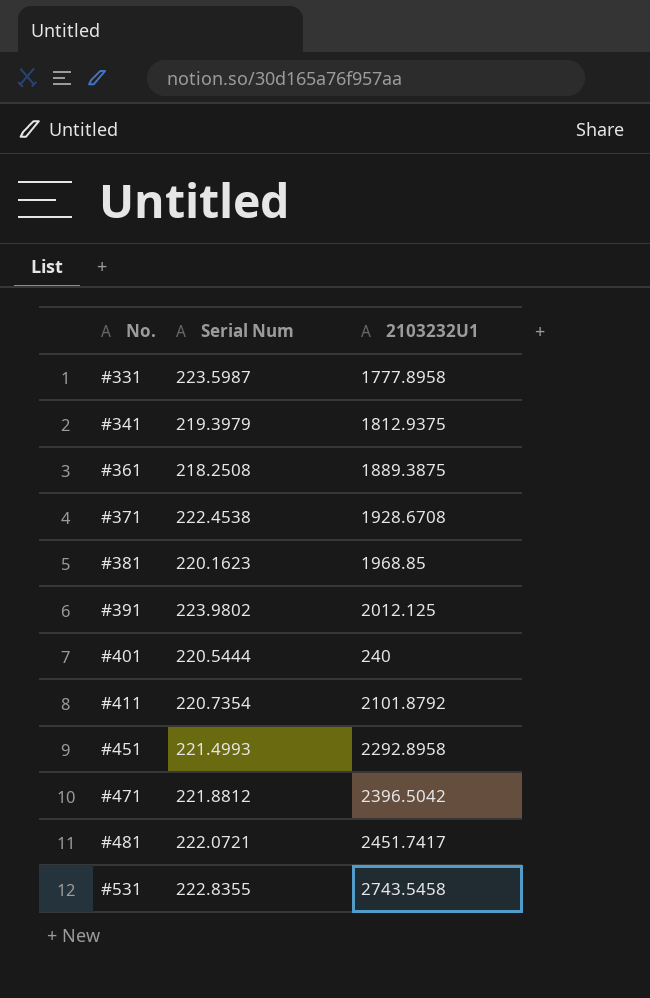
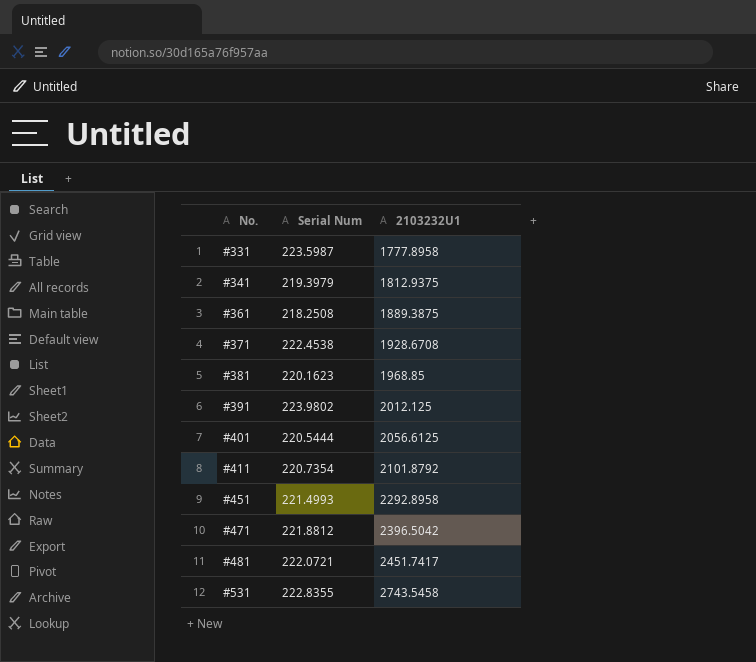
#401 | 2103232U1: 240 -> 2056.6125

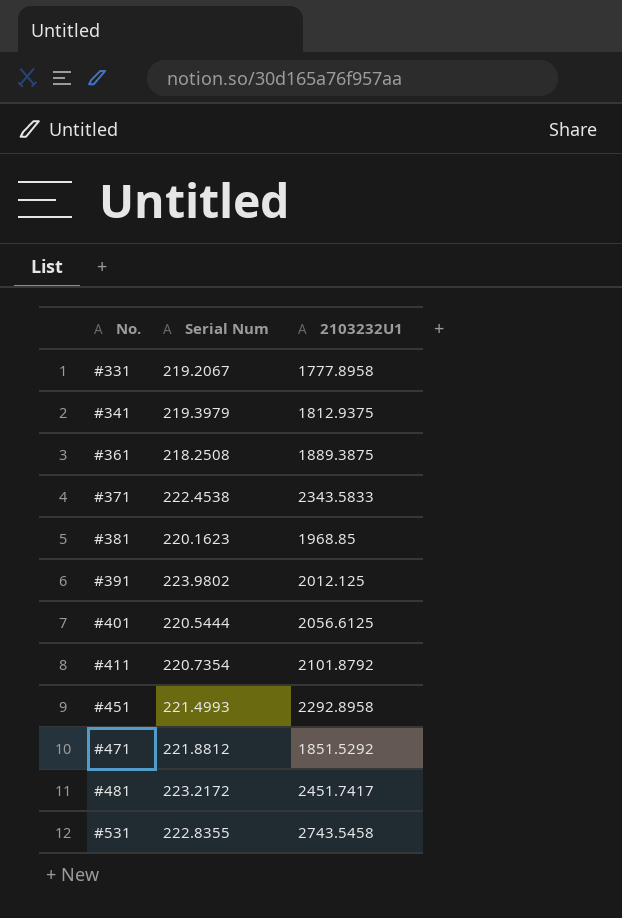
#331 | Serial Num: 223.5987 -> 219.2067
#371 | 2103232U1: 1928.6708 -> 2343.5833
#471 | 2103232U1: 2396.5042 -> 1851.5292
#481 | Serial Num: 222.0721 -> 223.2172

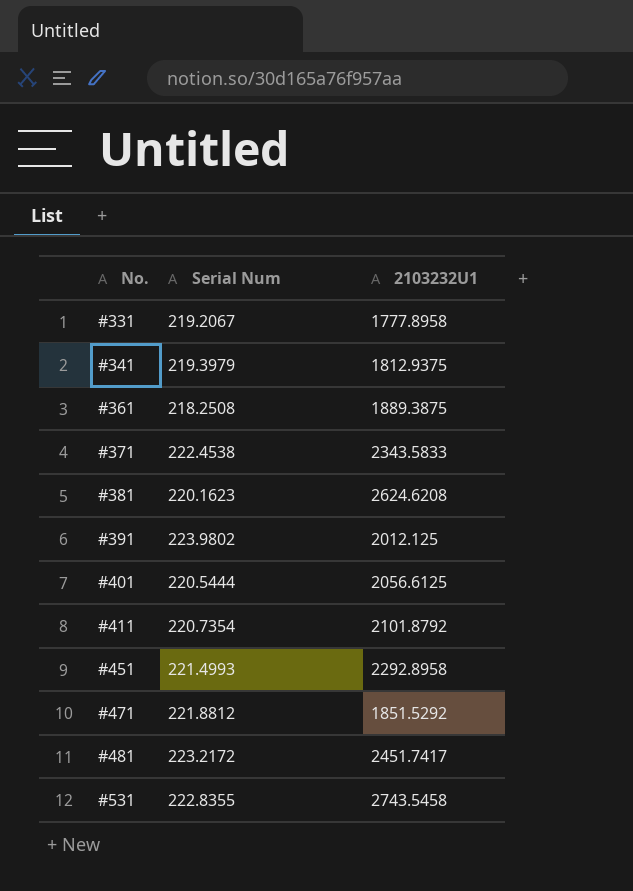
#381 | 2103232U1: 1968.85 -> 2624.6208

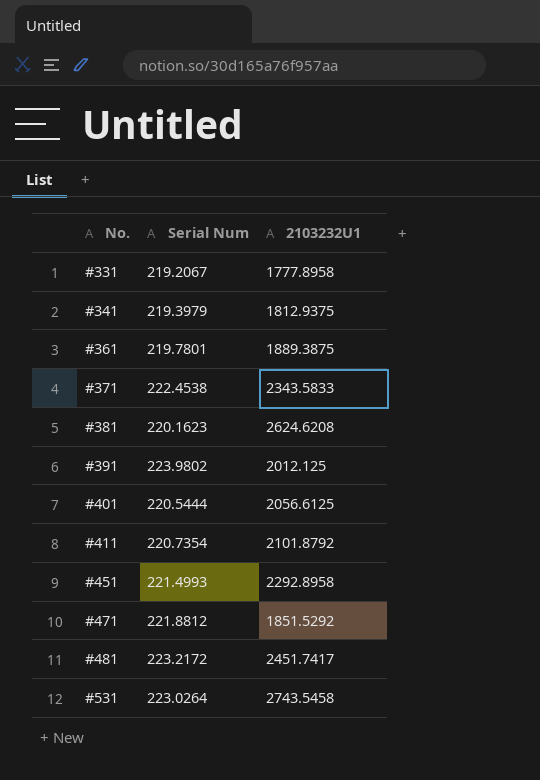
#361 | Serial Num: 218.2508 -> 219.7801
#531 | Serial Num: 222.8355 -> 223.0264

